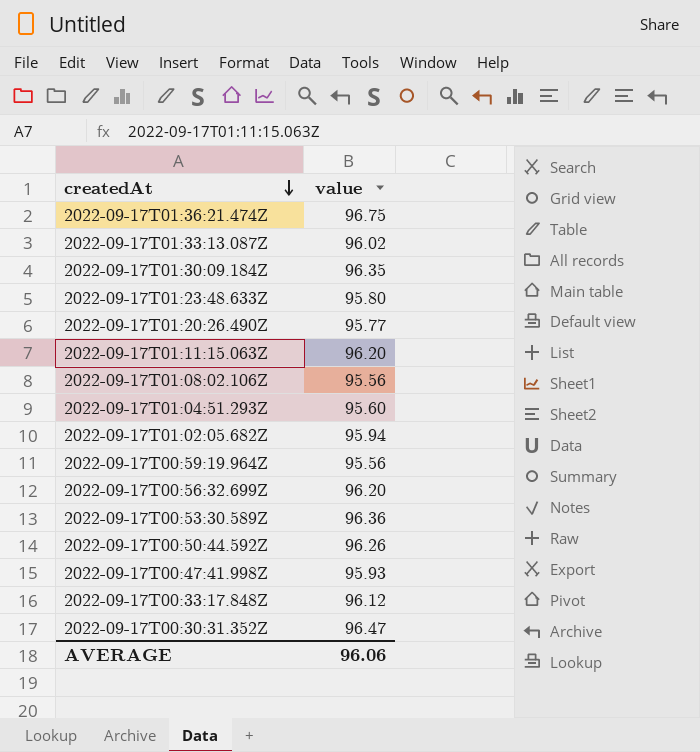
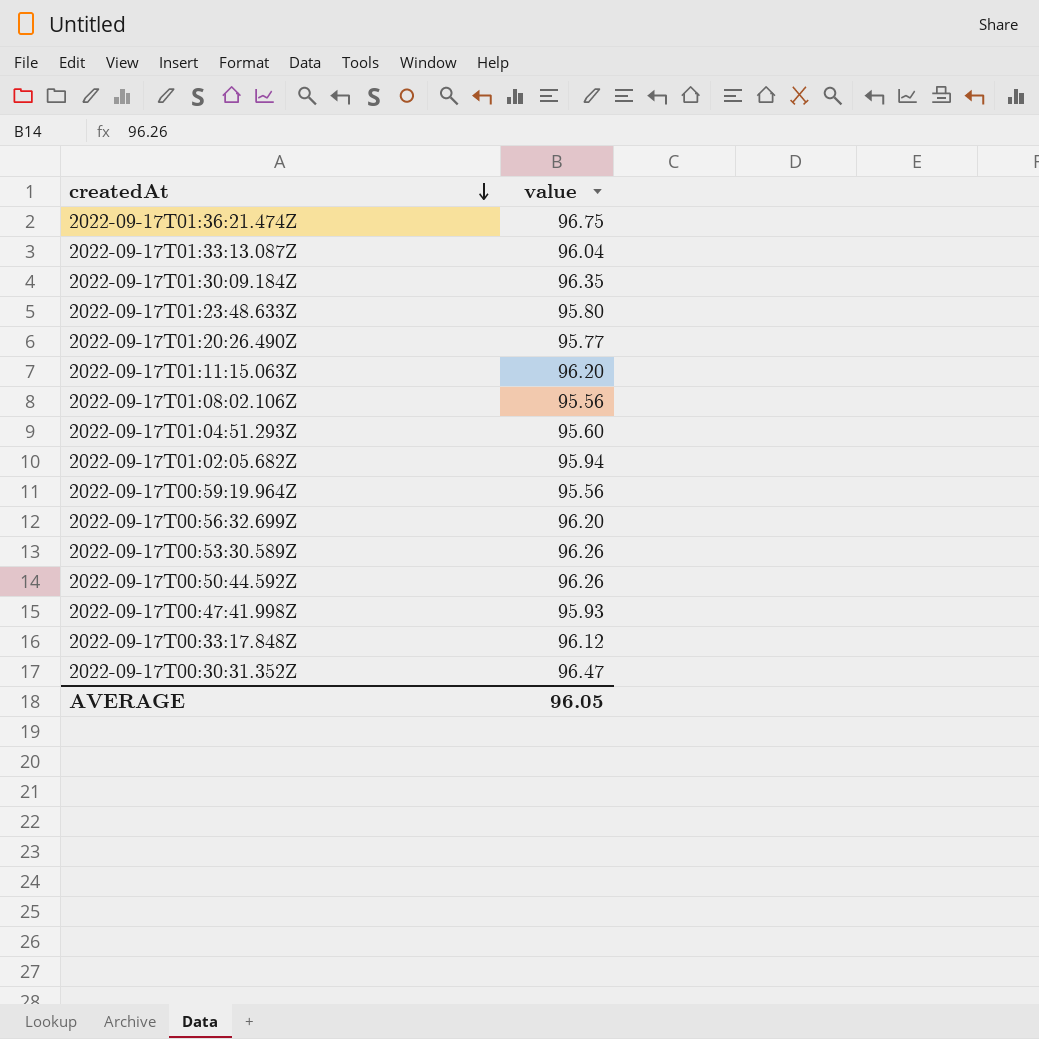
2022-09-17T01:33:13.087Z | value: 96.02 -> 96.04
2022-09-17T00:53:30.589Z | value: 96.36 -> 96.26
AVERAGE | value: 96.06 -> 96.05

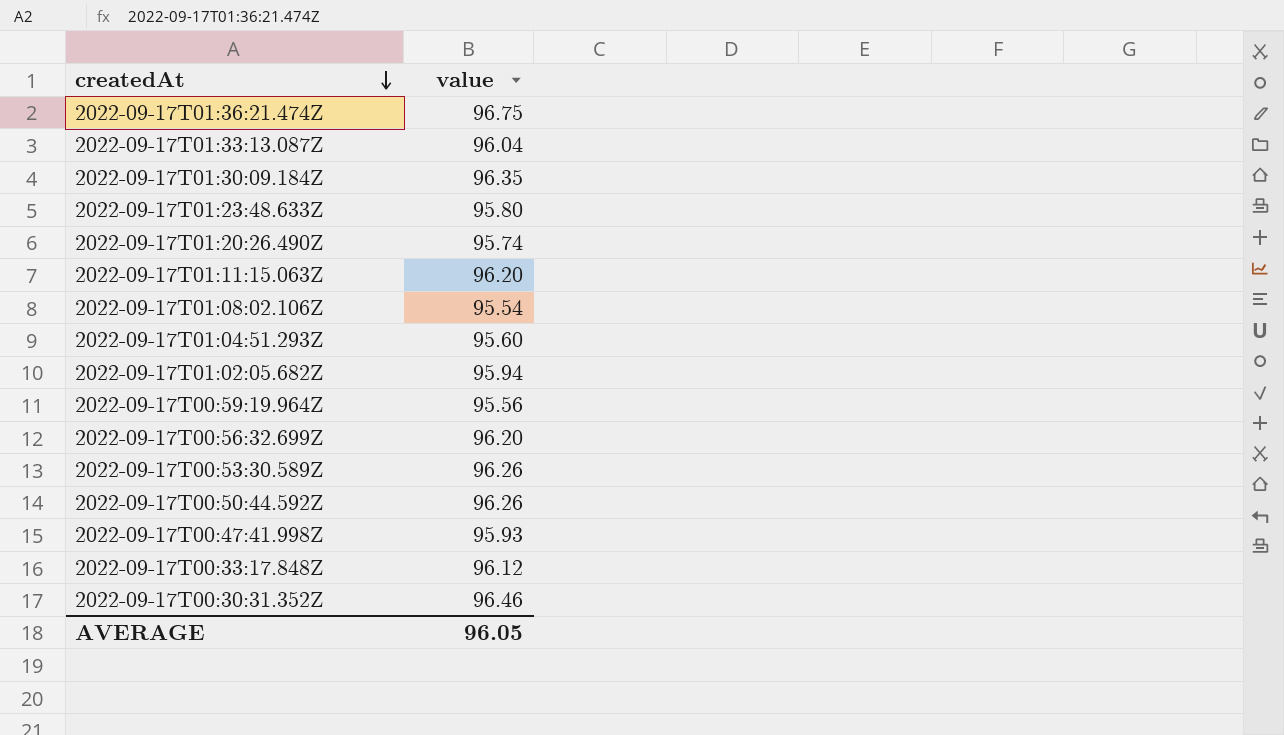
2022-09-17T01:20:26.490Z | value: 95.77 -> 95.74
2022-09-17T01:08:02.106Z | value: 95.56 -> 95.54
2022-09-17T00:30:31.352Z | value: 96.47 -> 96.46

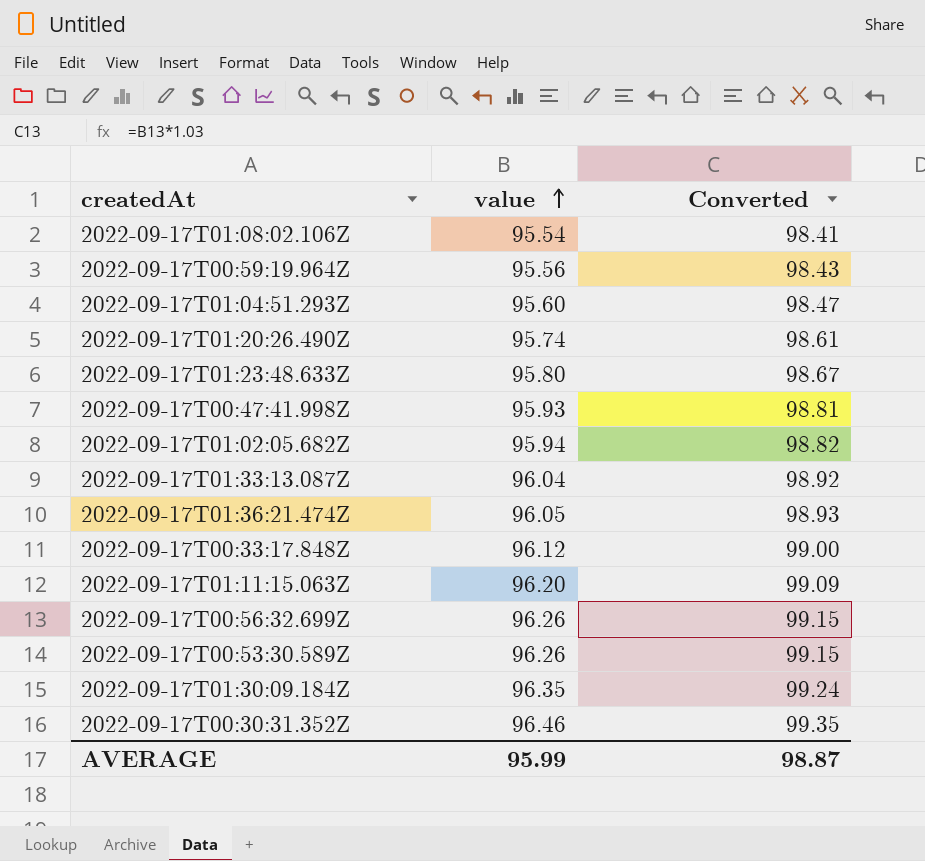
row order: createdAt descending -> value ascending
column Converted | formula: none -> [value] * 1.03
row 2022-09-17T00:50:44.592Z: 96.26 -> none
2022-09-17T01:36:21.474Z | value: 96.75 -> 96.05
2022-09-17T00:56:32.699Z | value: 96.20 -> 96.26
AVERAGE | value: 96.05 -> 95.99

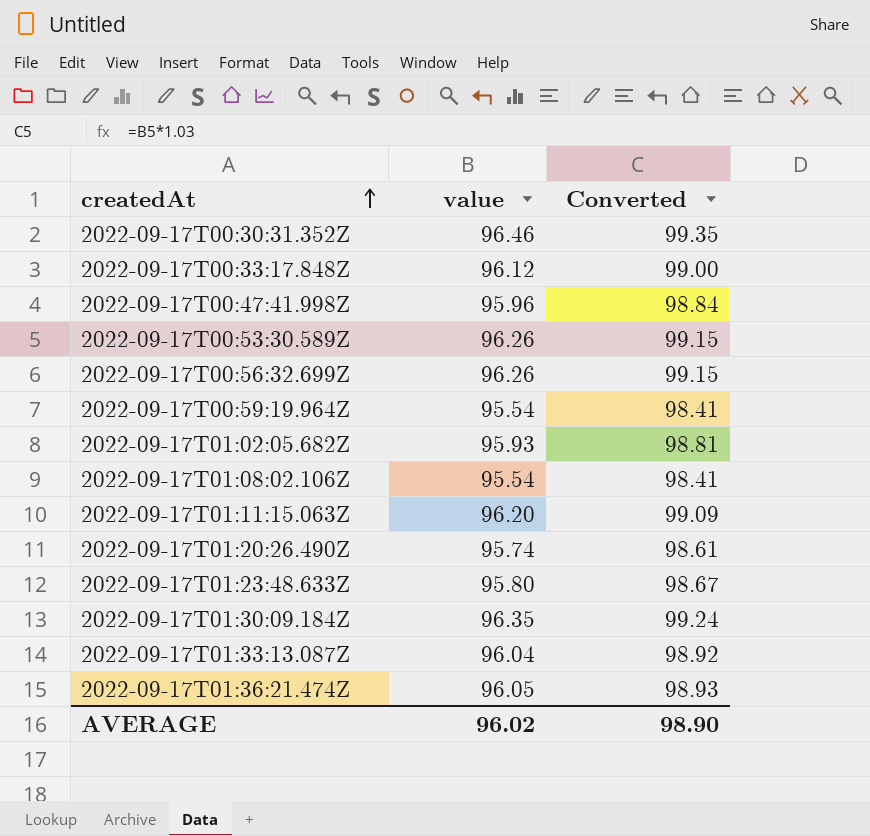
row order: value ascending -> createdAt ascending
row 2022-09-17T01:04:51.293Z: 95.60 | 98.47 -> none
2022-09-17T00:47:41.998Z | value: 95.93 -> 95.96
2022-09-17T00:47:41.998Z | Converted: 98.81 -> 98.84
2022-09-17T00:59:19.964Z | value: 95.56 -> 95.54
2022-09-17T00:59:19.964Z | Converted: 98.43 -> 98.41
2022-09-17T01:02:05.682Z | value: 95.94 -> 95.93
2022-09-17T01:02:05.682Z | Converted: 98.82 -> 98.81
AVERAGE | value: 95.99 -> 96.02
AVERAGE | Converted: 98.87 -> 98.90

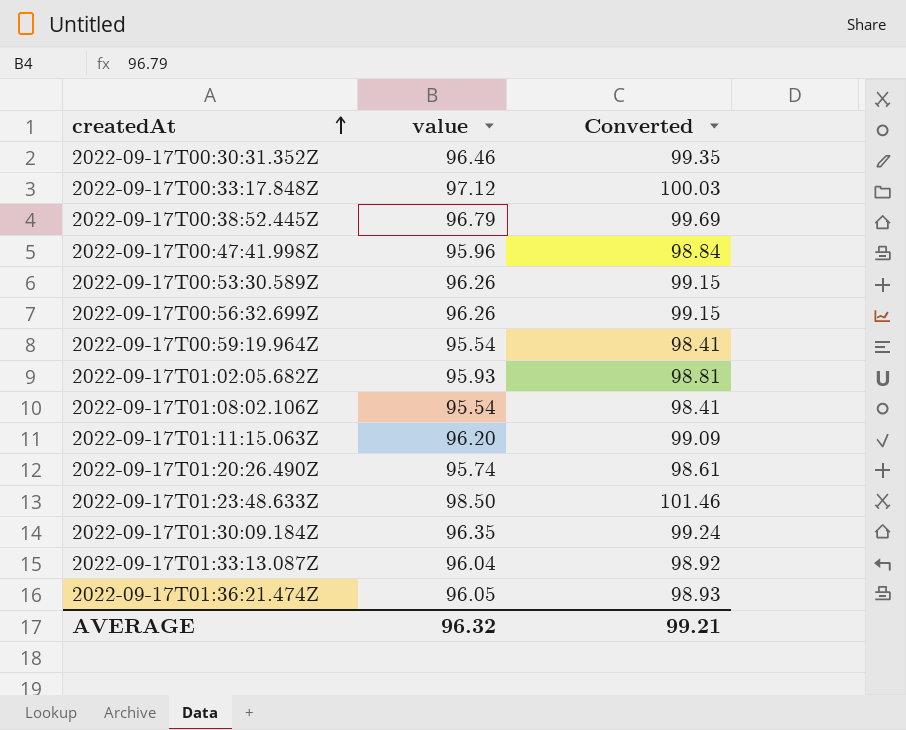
2022-09-17T00:33:17.848Z | value: 96.12 -> 97.12
2022-09-17T00:33:17.848Z | Converted: 99.00 -> 100.03
row 2022-09-17T00:38:52.445Z: none -> 96.79 | 99.69
2022-09-17T01:23:48.633Z | value: 95.80 -> 98.50
2022-09-17T01:23:48.633Z | Converted: 98.67 -> 101.46
AVERAGE | value: 96.02 -> 96.32
AVERAGE | Converted: 98.90 -> 99.21

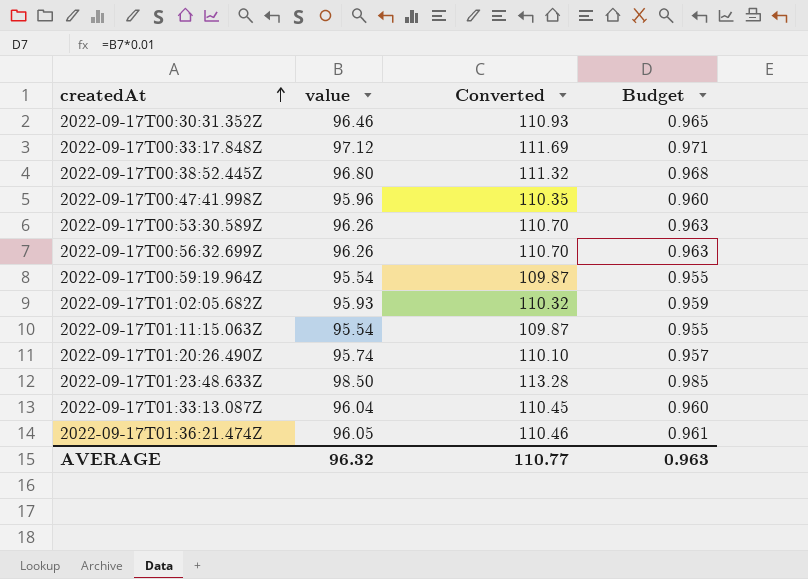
column Converted | formula: [value] * 1.03 -> [value] * 1.15
column Budget | formula: none -> [value] * 0.01
row 2022-09-17T01:08:02.106Z: 95.54 | 98.41 -> none
row 2022-09-17T01:30:09.184Z: 96.35 | 99.24 -> none
2022-09-17T00:38:52.445Z | value: 96.79 -> 96.80
2022-09-17T01:11:15.063Z | value: 96.20 -> 95.54
AVERAGE | Converted: 99.21 -> 110.77

